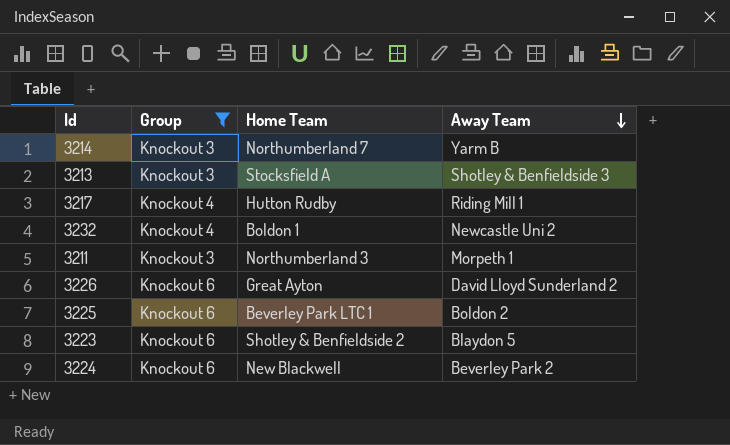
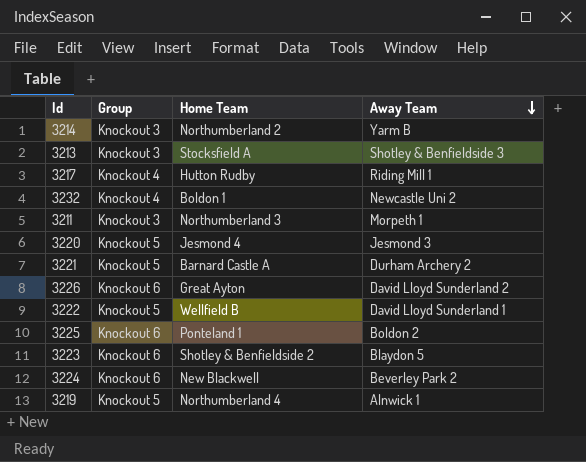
filter: Group != Knockout 5 -> none
3214 | Home Team: Northumberland 7 -> Northumberland 2
3225 | Home Team: Beverley Park LTC 1 -> Ponteland 1

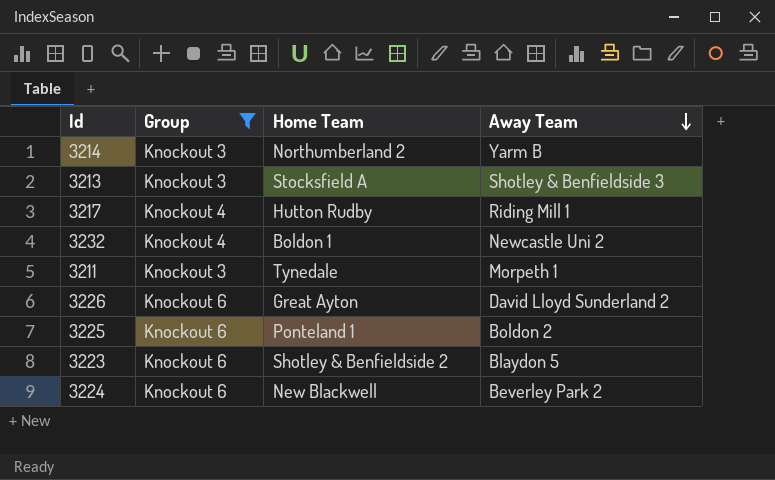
filter: none -> Group != Knockout 5
3211 | Home Team: Northumberland 3 -> Tynedale

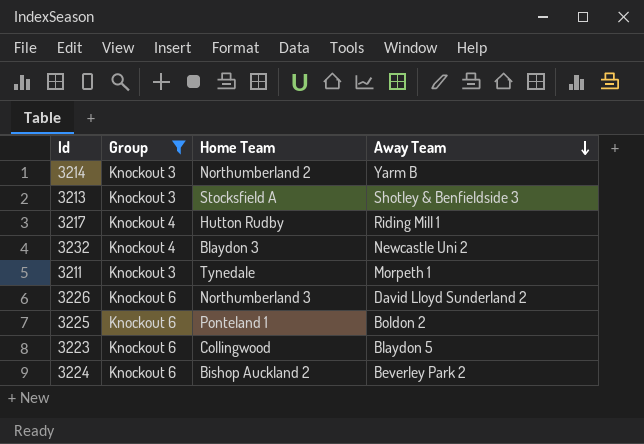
3232 | Home Team: Boldon 1 -> Blaydon 3
3226 | Home Team: Great Ayton -> Northumberland 3
3223 | Home Team: Shotley & Benfieldside 2 -> Collingwood
3224 | Home Team: New Blackwell -> Bishop Auckland 2

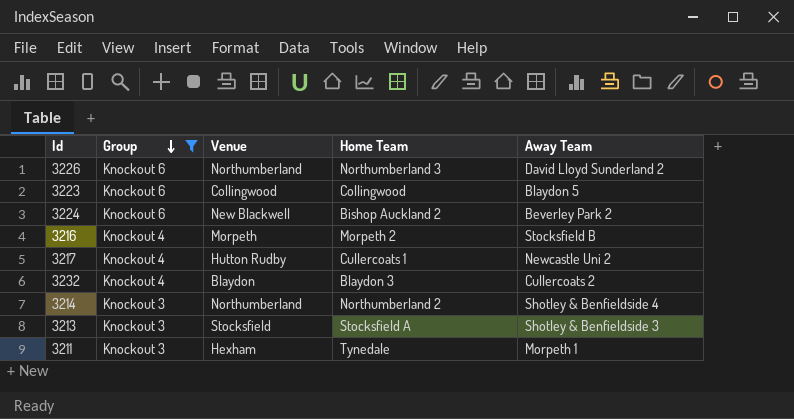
row order: Away Team descending -> Group descending
column Venue | position: none -> 3
row 3225: Knockout 6 | Ponteland 1 | Boldon 2 -> none
row 3216: none -> Knockout 4 | Morpeth | Morpeth 2 | Stocksfield B
3217 | Home Team: Hutton Rudby -> Cullercoats 1
3217 | Away Team: Riding Mill 1 -> Newcastle Uni 2
3232 | Away Team: Newcastle Uni 2 -> Cullercoats 2
3214 | Away Team: Yarm B -> Shotley & Benfieldside 4

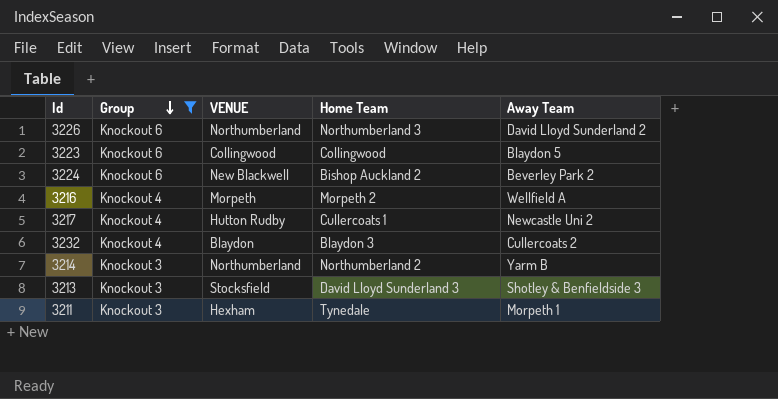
column name: Venue -> VENUE
3216 | Away Team: Stocksfield B -> Wellfield A
3214 | Away Team: Shotley & Benfieldside 4 -> Yarm B
3213 | Home Team: Stocksfield A -> David Lloyd Sunderland 3

